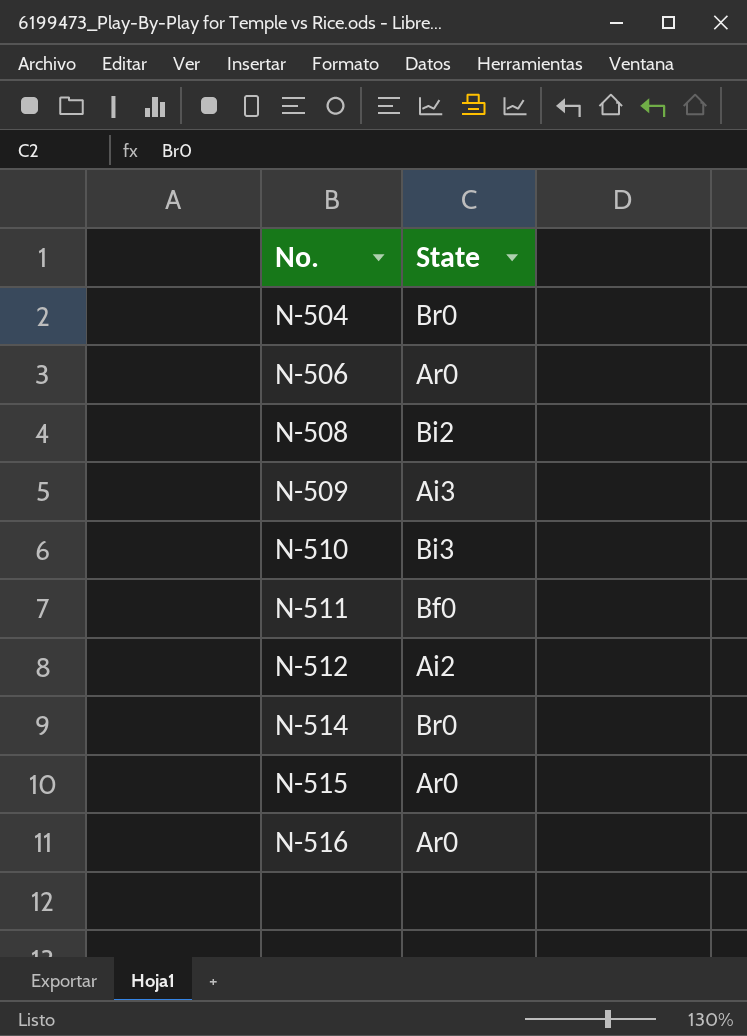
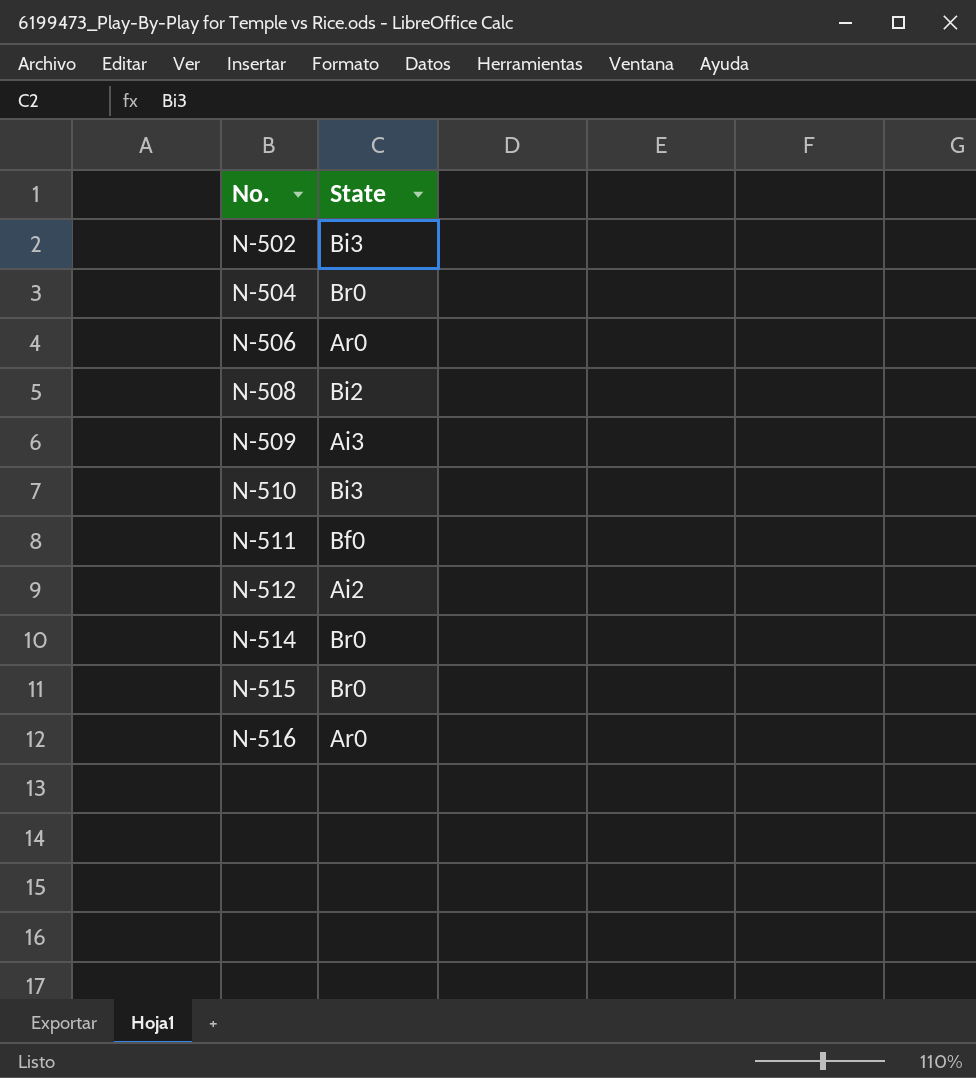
row N-502: none -> Bi3
N-515 | State: Ar0 -> Br0

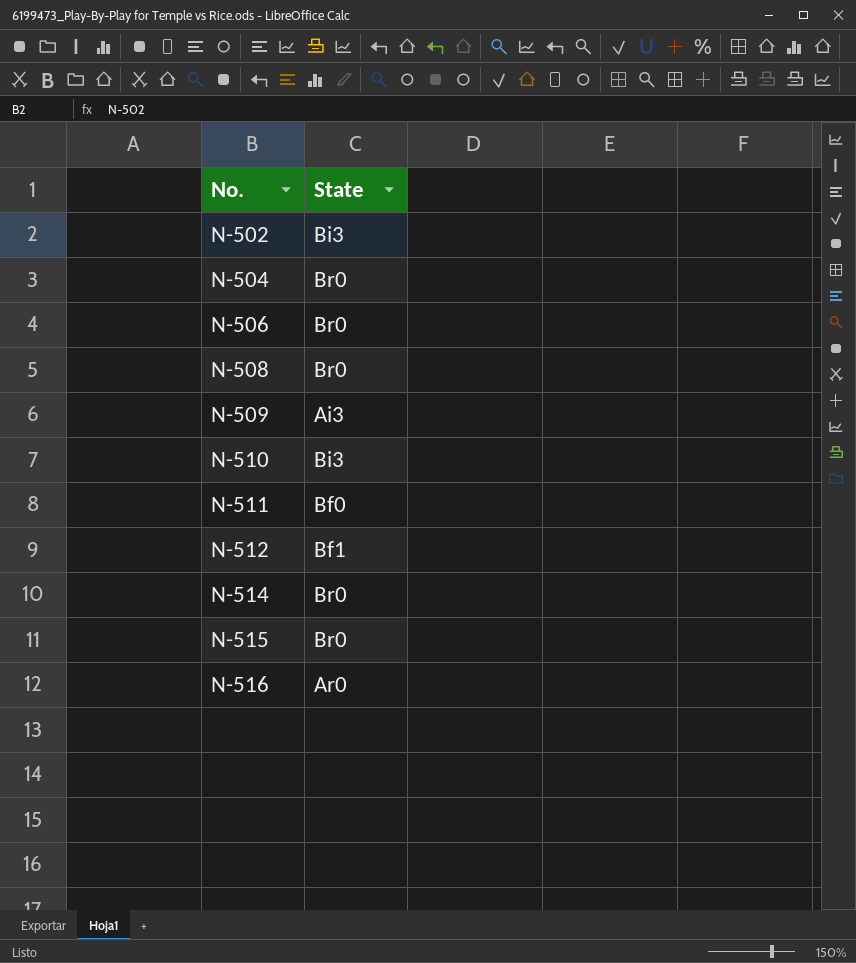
N-506 | State: Ar0 -> Br0
N-508 | State: Bi2 -> Br0
N-512 | State: Ai2 -> Bf1

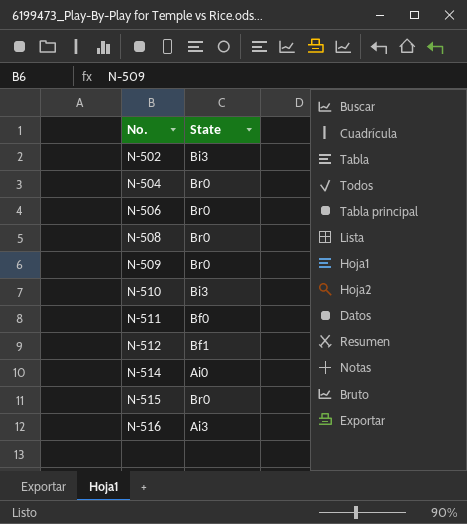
N-509 | State: Ai3 -> Br0
N-514 | State: Br0 -> Ai0
N-516 | State: Ar0 -> Ai3

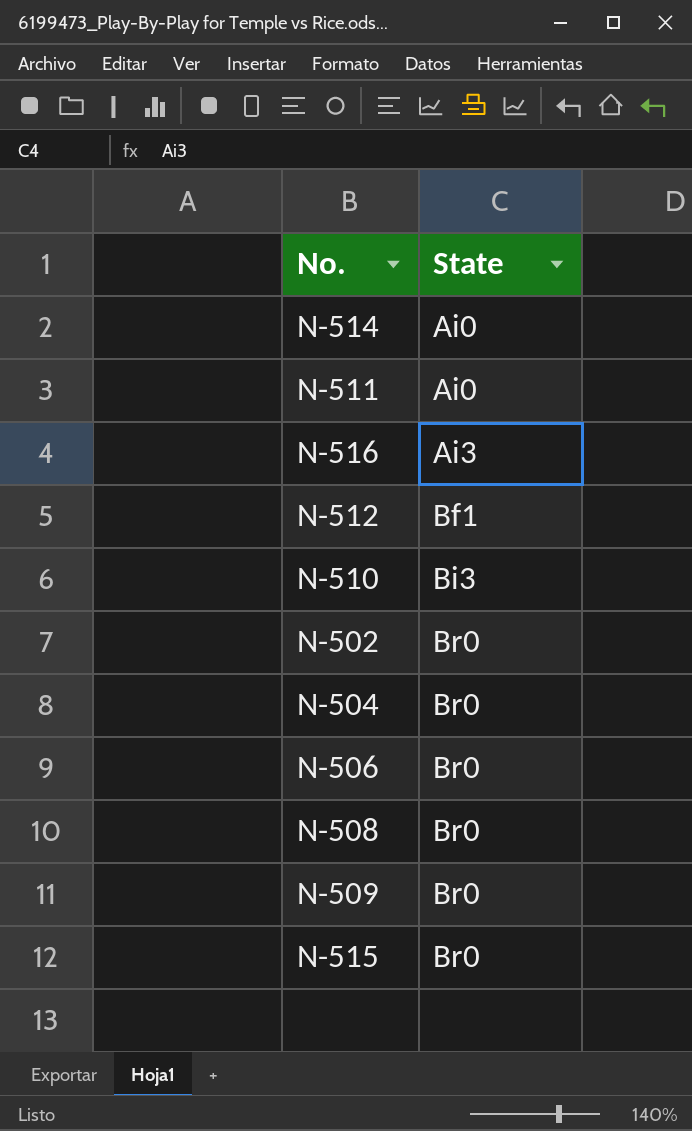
row order: No. ascending -> State ascending
N-511 | State: Bf0 -> Ai0
N-502 | State: Bi3 -> Br0

